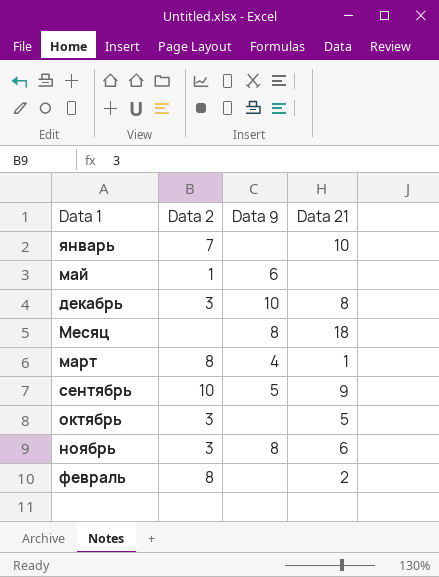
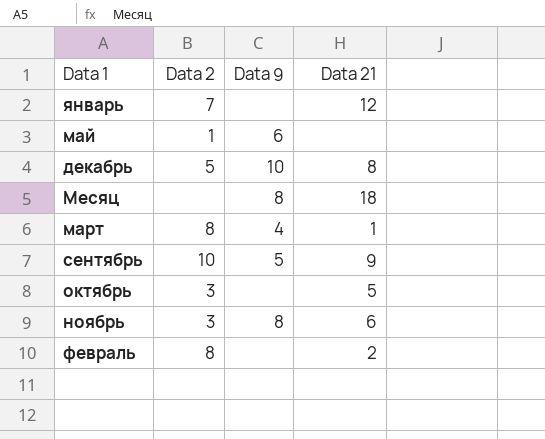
январь | Data 21: 10 -> 12
декабрь | Data 2: 3 -> 5

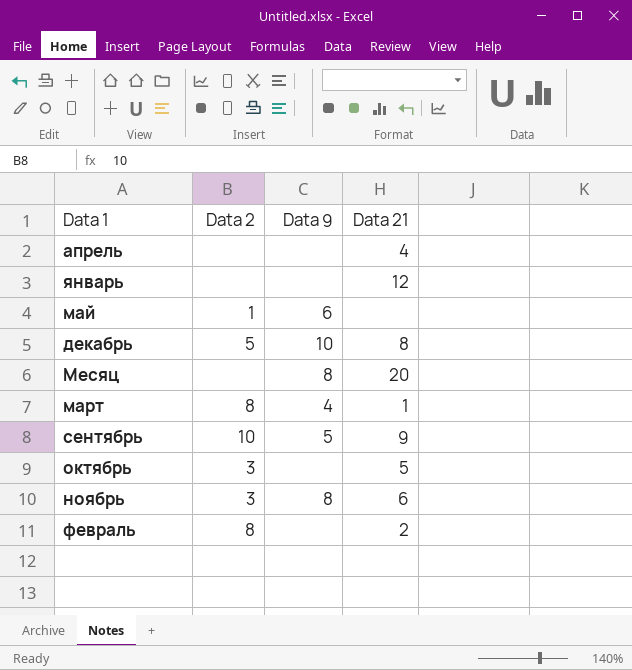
row апрель: none -> none | none | 4
январь | Data 2: 7 -> none
Месяц | Data 21: 18 -> 20

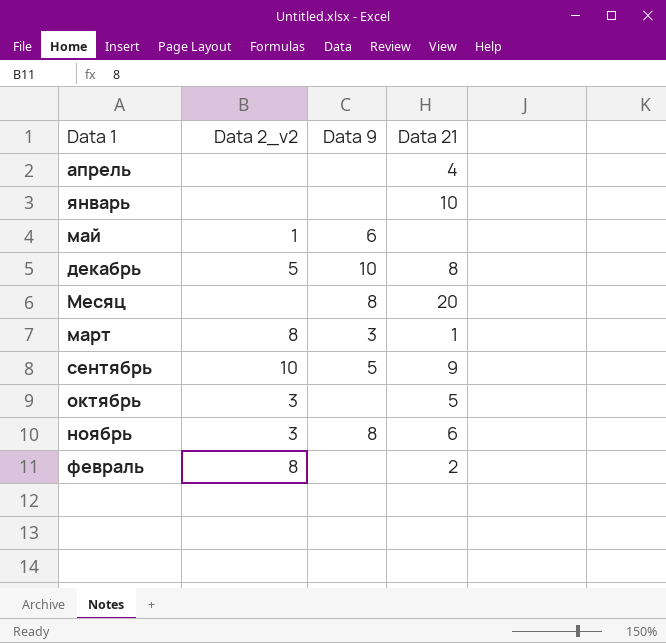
column name: Data 2 -> Data 2_v2
январь | Data 21: 12 -> 10
март | Data 9: 4 -> 3

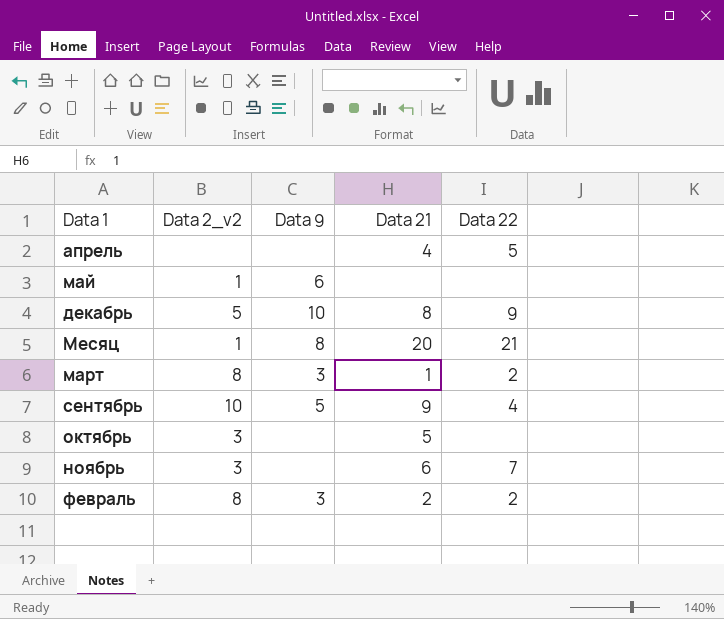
column Data 22 | position: none -> 5
row январь: none | none | 10 -> none
Месяц | Data 2_v2: none -> 1
ноябрь | Data 9: 8 -> none
февраль | Data 9: none -> 3

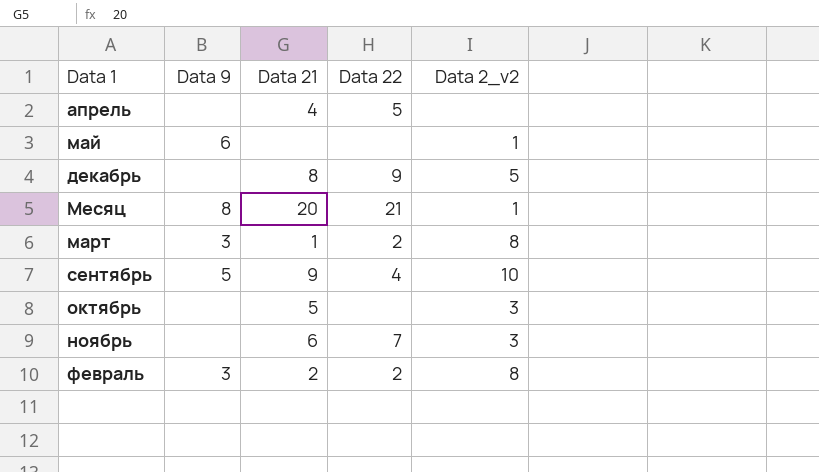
column Data 2_v2 | position: 2 -> 5
декабрь | Data 9: 10 -> none

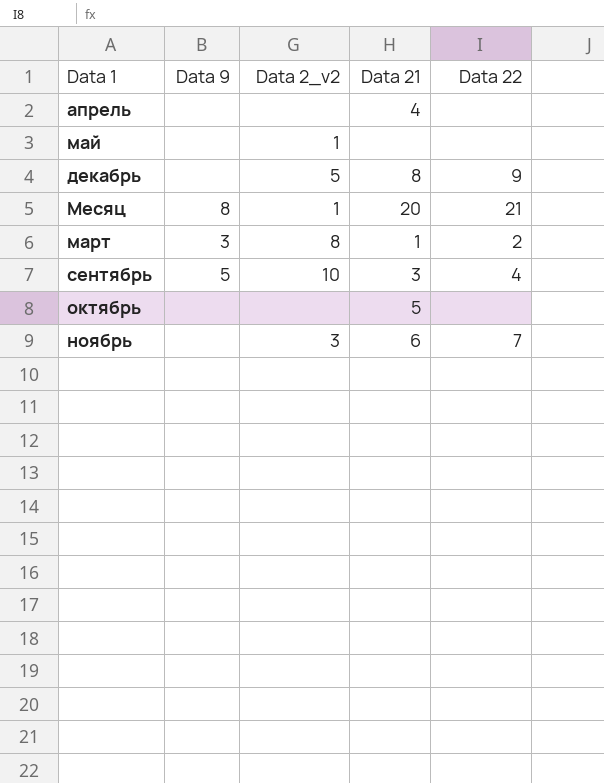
column Data 2_v2 | position: 5 -> 3
row февраль: 3 | 2 | 2 | 8 -> none
апрель | Data 22: 5 -> none
май | Data 9: 6 -> none
сентябрь | Data 21: 9 -> 3
октябрь | Data 2_v2: 3 -> none

